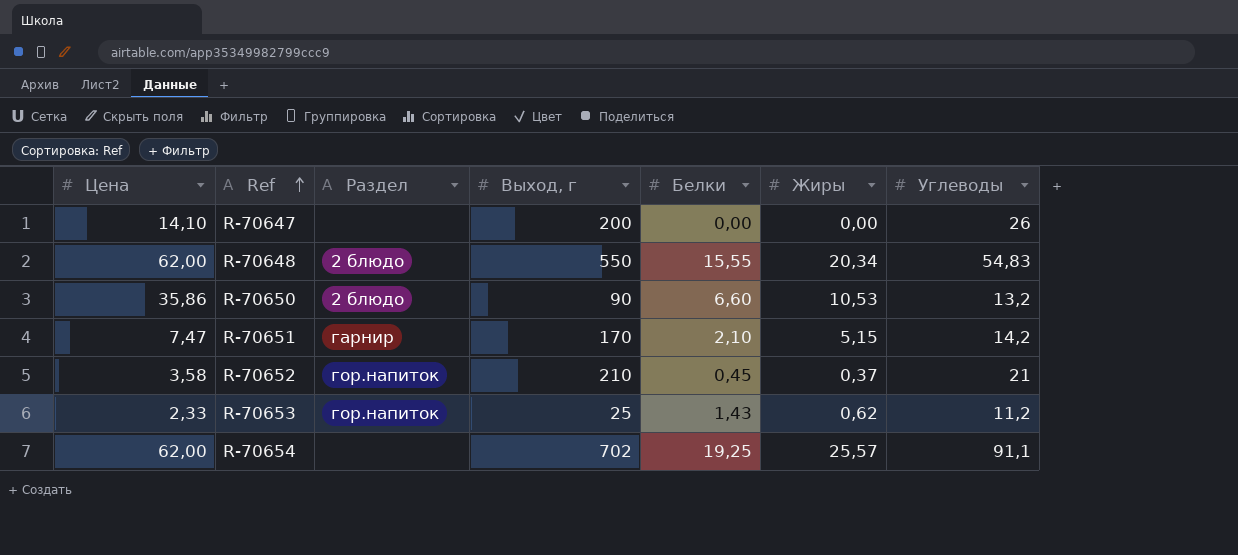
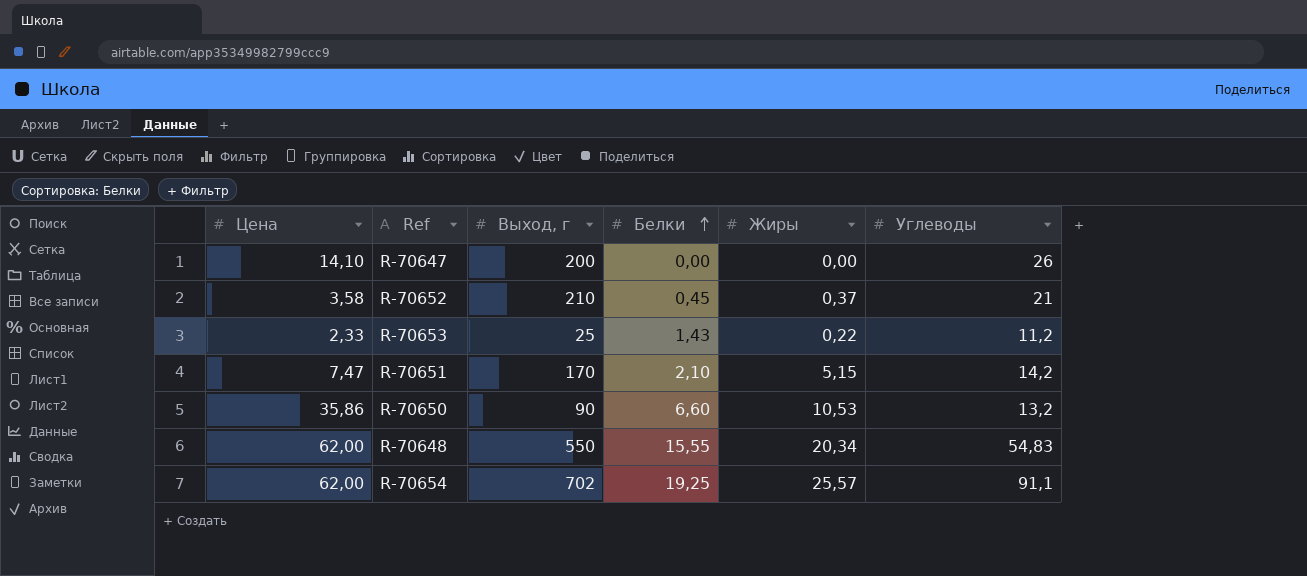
row order: Ref ascending -> Белки ascending
column Раздел | position: 3 -> none
R-70653 | Жиры: 0,62 -> 0,22

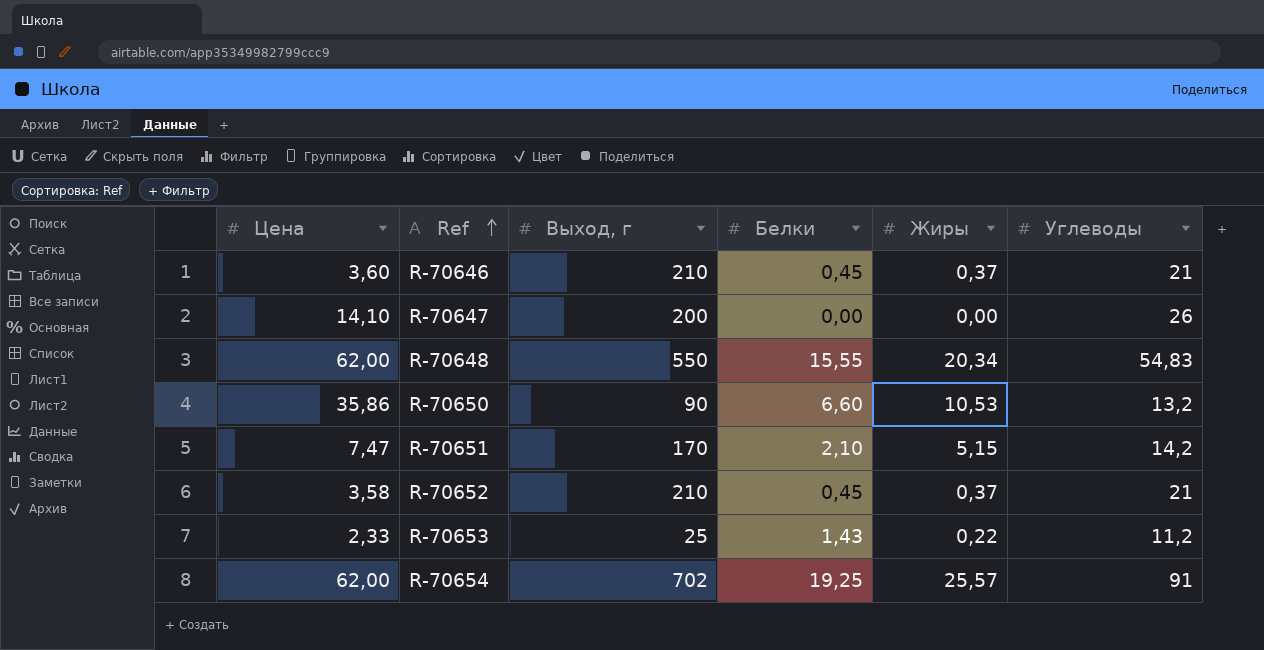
row order: Белки ascending -> Ref ascending
row R-70646: none -> 3,60 | 210 | 0,45 | 0,37 | 21
R-70654 | Углеводы: 91,1 -> 91

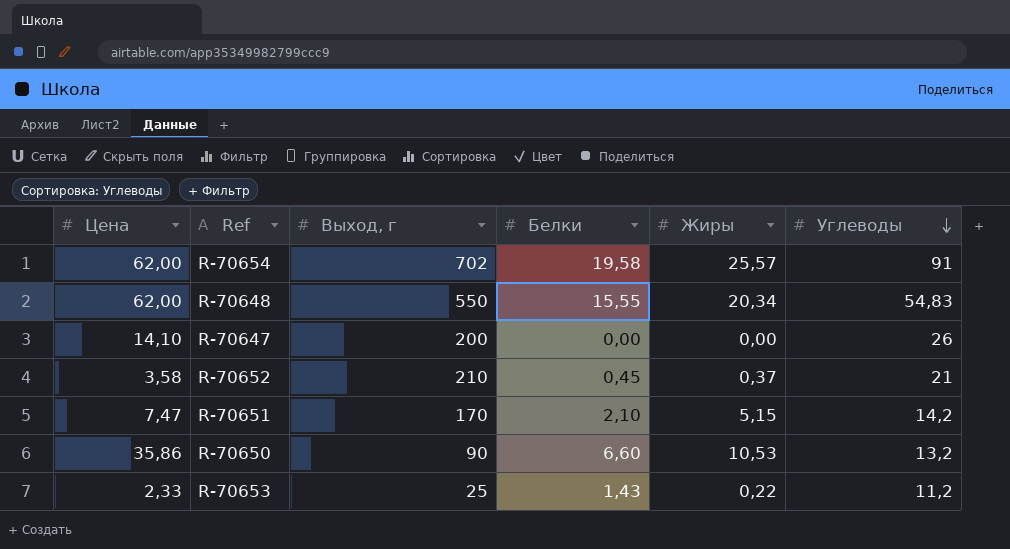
row order: Ref ascending -> Углеводы descending
row R-70646: 3,60 | 210 | 0,45 | 0,37 | 21 -> none
R-70654 | Белки: 19,25 -> 19,58

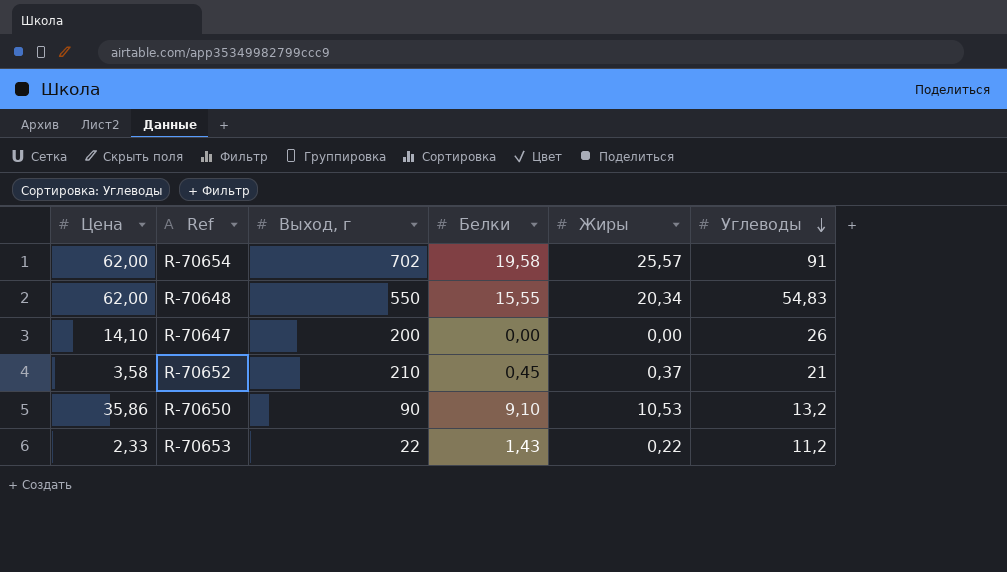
row R-70651: 7,47 | 170 | 2,10 | 5,15 | 14,2 -> none
R-70650 | Белки: 6,60 -> 9,10
R-70653 | Выход, г: 25 -> 22

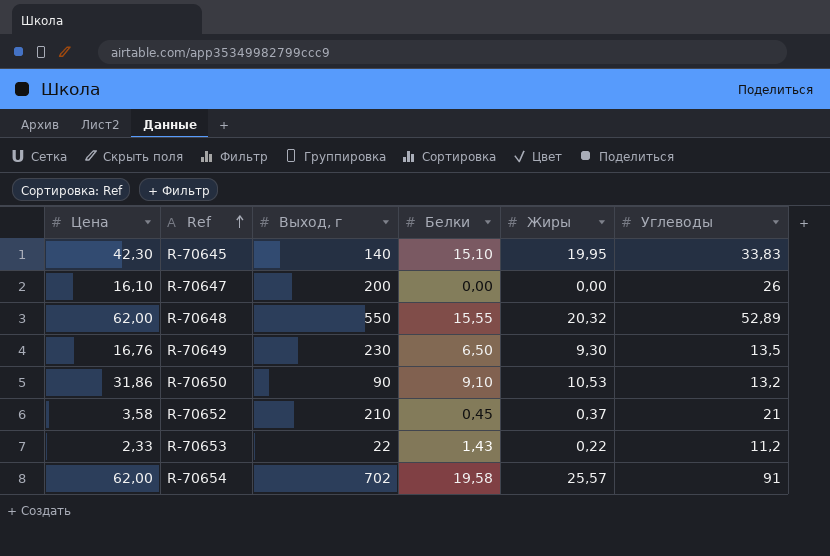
row order: Углеводы descending -> Ref ascending
row R-70645: none -> 42,30 | 140 | 15,10 | 19,95 | 33,83
R-70647 | Цена: 14,10 -> 16,10
R-70648 | Жиры: 20,34 -> 20,32
R-70648 | Углеводы: 54,83 -> 52,89
row R-70649: none -> 16,76 | 230 | 6,50 | 9,30 | 13,5
R-70650 | Цена: 35,86 -> 31,86

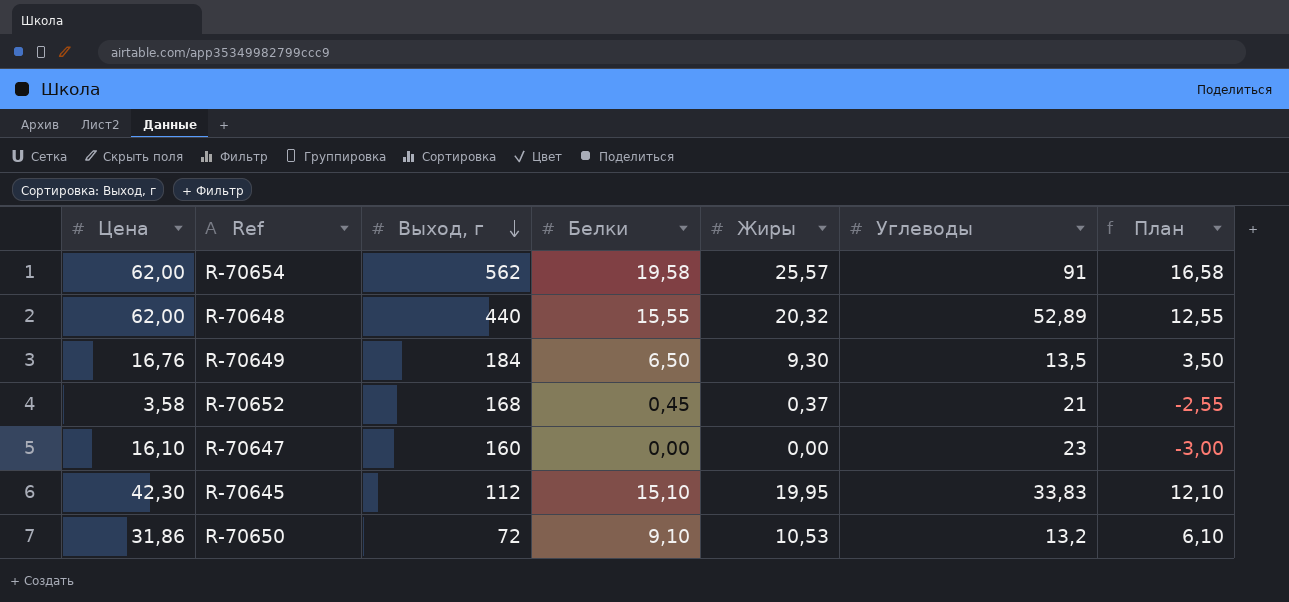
row order: Ref ascending -> Выход, г descending
column План | formula: none -> [Белки] - 3
row R-70653: 2,33 | 22 | 1,43 | 0,22 | 11,2 -> none
R-70654 | Выход, г: 702 -> 562
R-70648 | Выход, г: 550 -> 440
R-70649 | Выход, г: 230 -> 184
R-70652 | Выход, г: 210 -> 168
R-70647 | Выход, г: 200 -> 160
R-70647 | Углеводы: 26 -> 23
R-70645 | Выход, г: 140 -> 112
R-70650 | Выход, г: 90 -> 72

